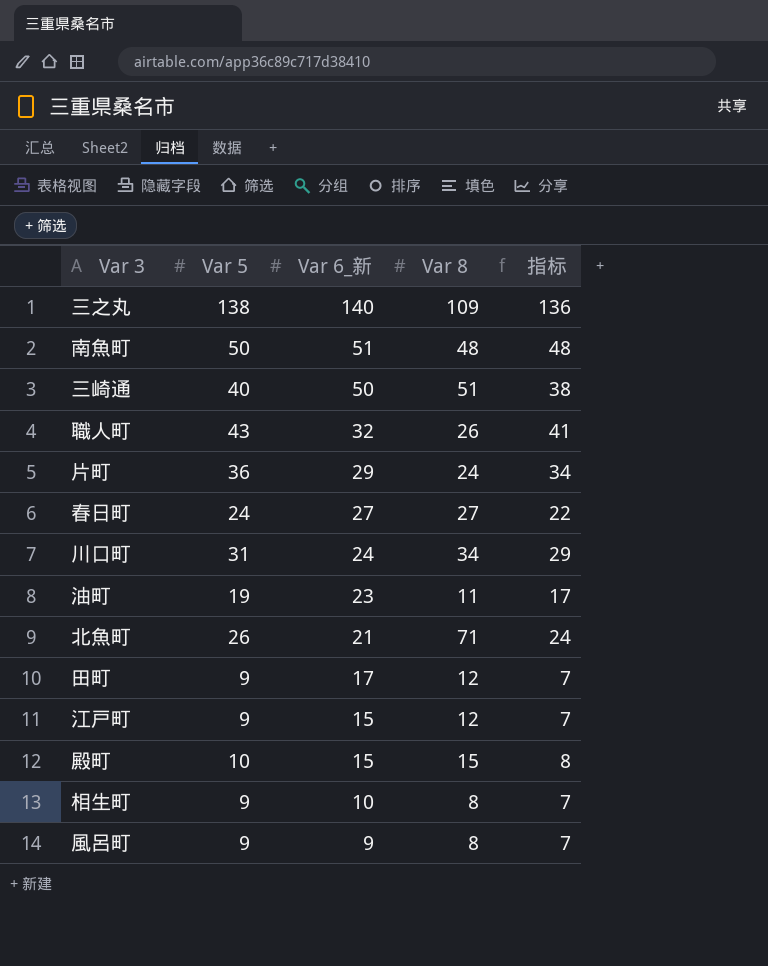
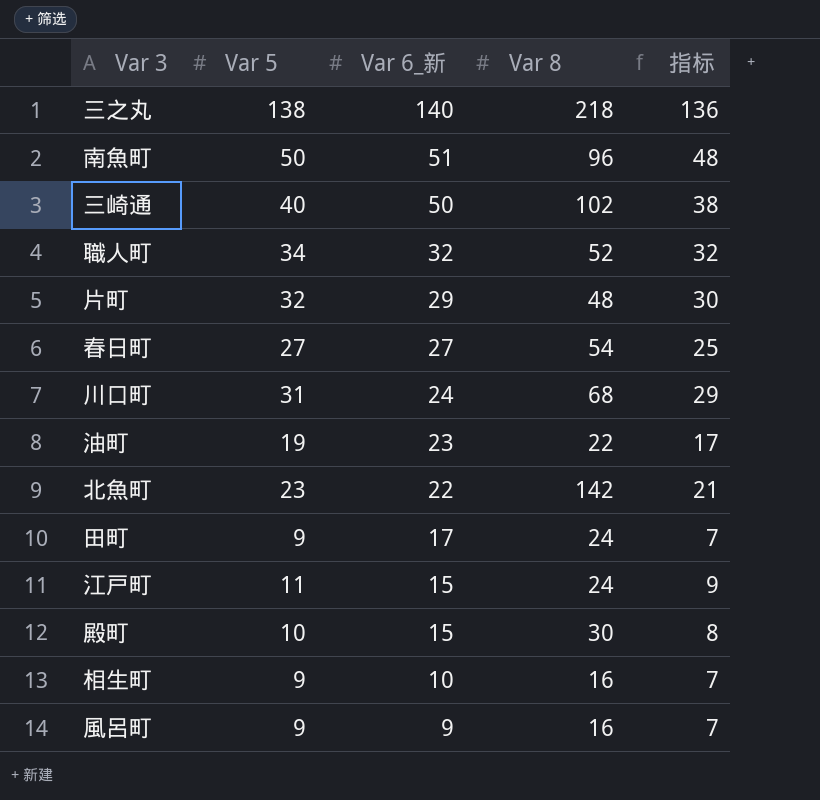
三之丸 | Var 8: 109 -> 218
南魚町 | Var 8: 48 -> 96
三崎通 | Var 8: 51 -> 102
職人町 | Var 5: 43 -> 34
職人町 | Var 8: 26 -> 52
職人町 | 指标: 41 -> 32
片町 | Var 5: 36 -> 32
片町 | Var 8: 24 -> 48
片町 | 指标: 34 -> 30
春日町 | Var 5: 24 -> 27
春日町 | Var 8: 27 -> 54
春日町 | 指标: 22 -> 25
川口町 | Var 8: 34 -> 68
油町 | Var 8: 11 -> 22
北魚町 | Var 5: 26 -> 23
北魚町 | Var 6_新: 21 -> 22
北魚町 | Var 8: 71 -> 142
北魚町 | 指标: 24 -> 21
田町 | Var 8: 12 -> 24
江戸町 | Var 5: 9 -> 11
江戸町 | Var 8: 12 -> 24
江戸町 | 指标: 7 -> 9
殿町 | Var 8: 15 -> 30
相生町 | Var 8: 8 -> 16
風呂町 | Var 8: 8 -> 16

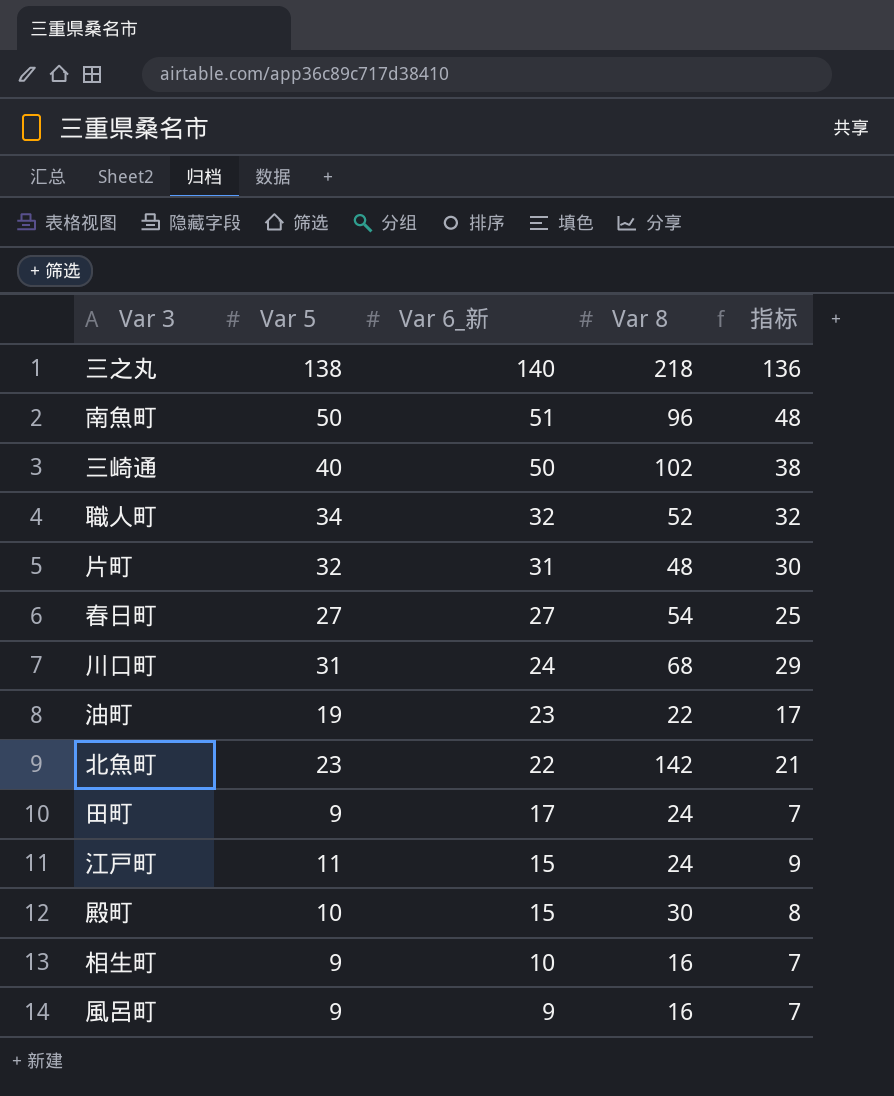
片町 | Var 6_新: 29 -> 31

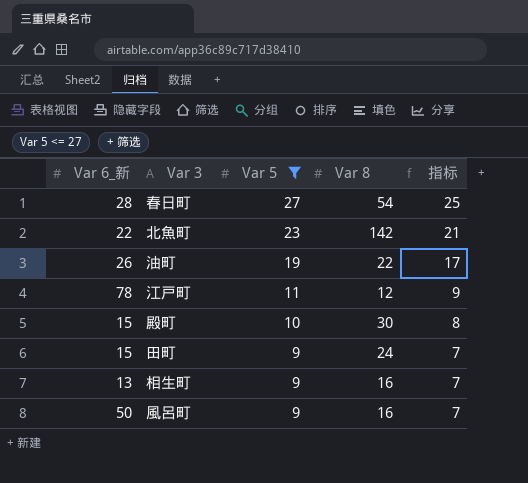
filter: none -> Var 5 <= 27
row order: Var 6_新 descending -> Var 5 descending
column Var 6_新 | position: 3 -> 1
春日町 | Var 6_新: 27 -> 28
油町 | Var 6_新: 23 -> 26
江戸町 | Var 6_新: 15 -> 78
江戸町 | Var 8: 24 -> 12
田町 | Var 6_新: 17 -> 15
相生町 | Var 6_新: 10 -> 13
風呂町 | Var 6_新: 9 -> 50

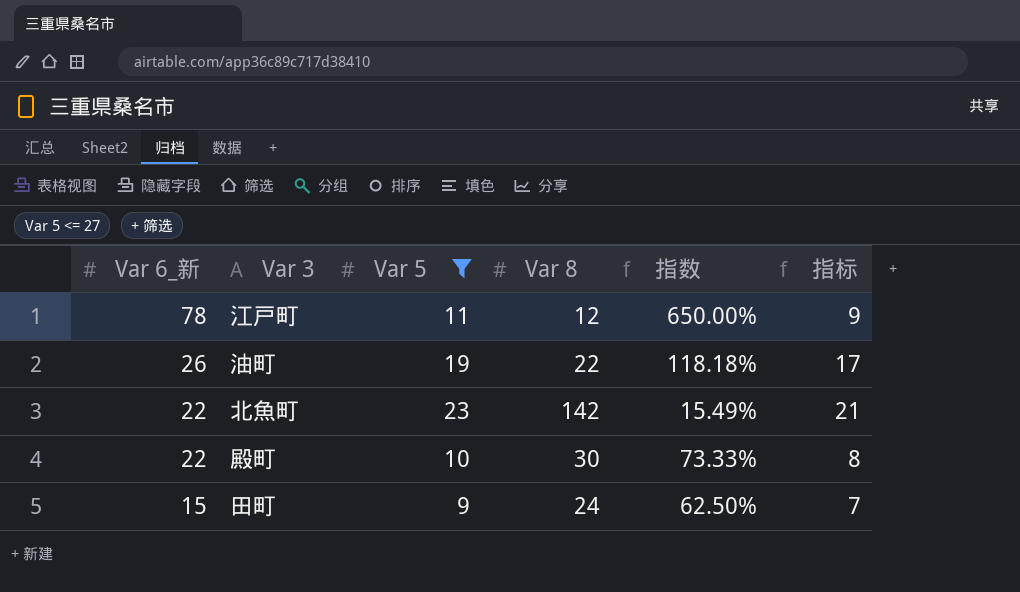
row order: Var 5 descending -> Var 6_新 descending
column 指数 | formula: none -> [Var 6_新] / [Var 8]
row 春日町: 28 | 27 | 54 | 25 -> none
row 相生町: 13 | 9 | 16 | 7 -> none
row 風呂町: 50 | 9 | 16 | 7 -> none
殿町 | Var 6_新: 15 -> 22

